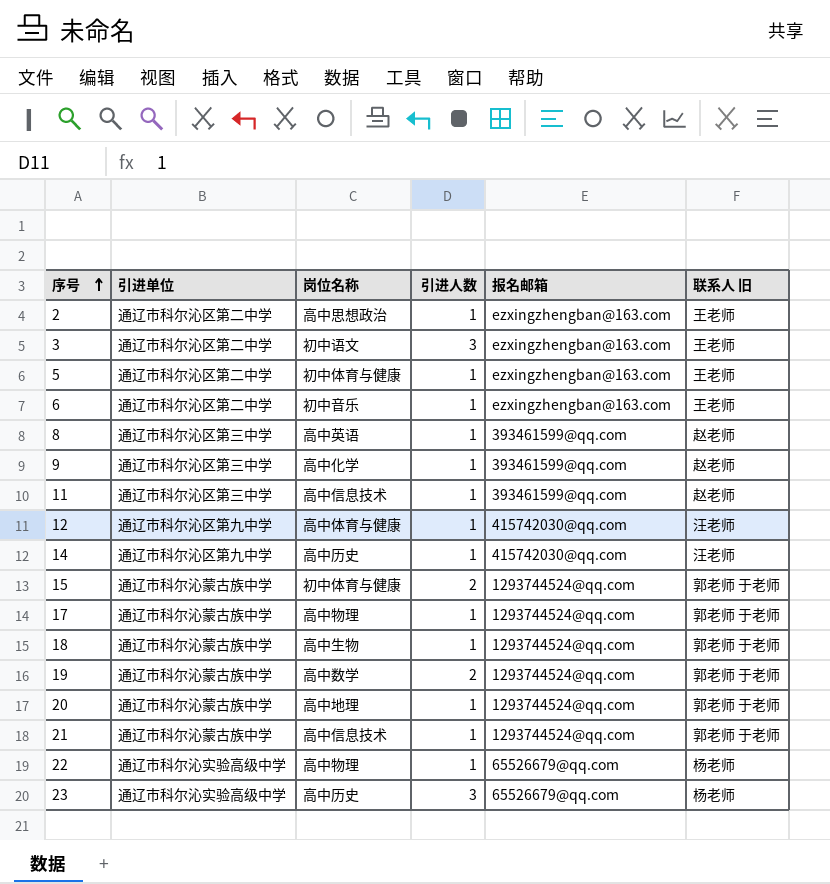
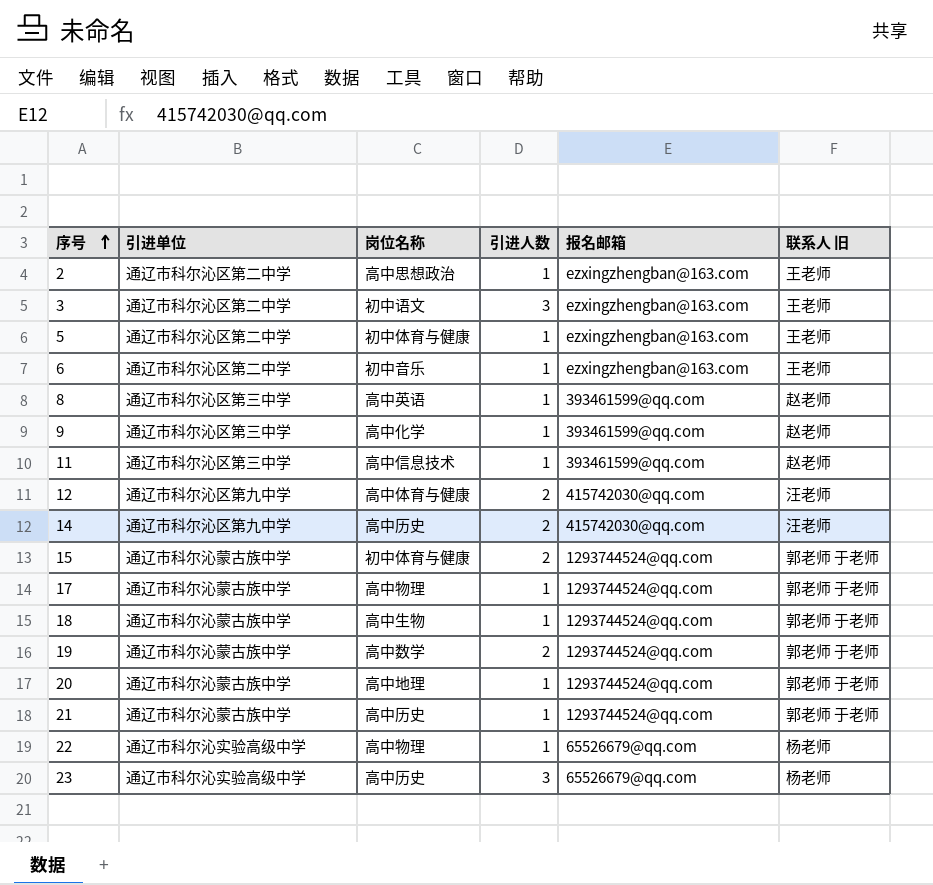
12 | 引进人数: 1 -> 2
14 | 引进人数: 1 -> 2
21 | 岗位名称: 高中信息技术 -> 高中历史

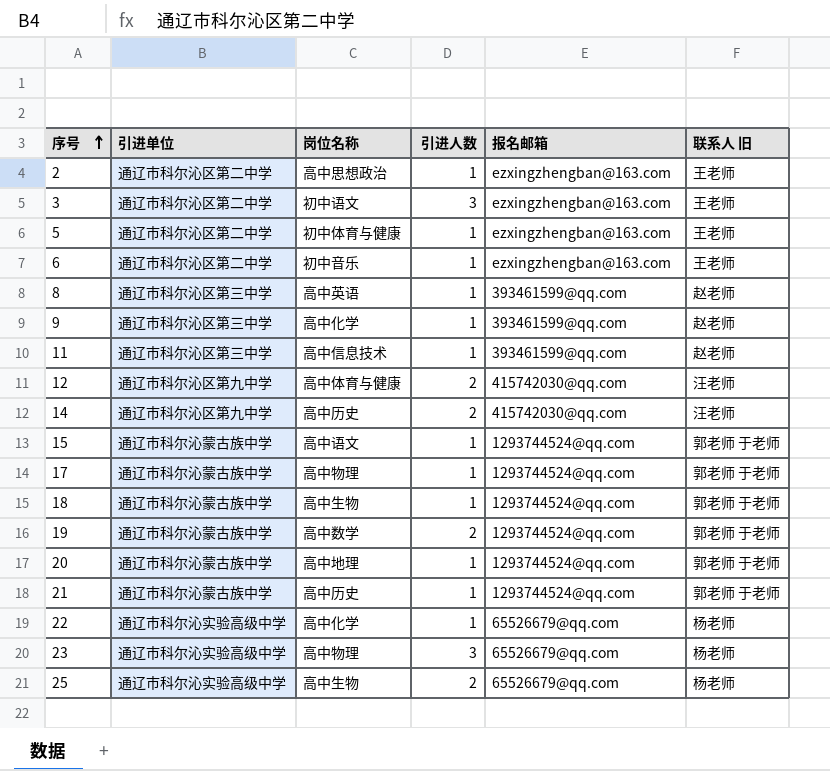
15 | 岗位名称: 初中体育与健康 -> 高中语文
15 | 引进人数: 2 -> 1
22 | 岗位名称: 高中物理 -> 高中化学
23 | 岗位名称: 高中历史 -> 高中物理
row 25: none -> 通辽市科尔沁实验高级中学 | 高中生物 | 2 | 65526679@qq.com | 杨老师

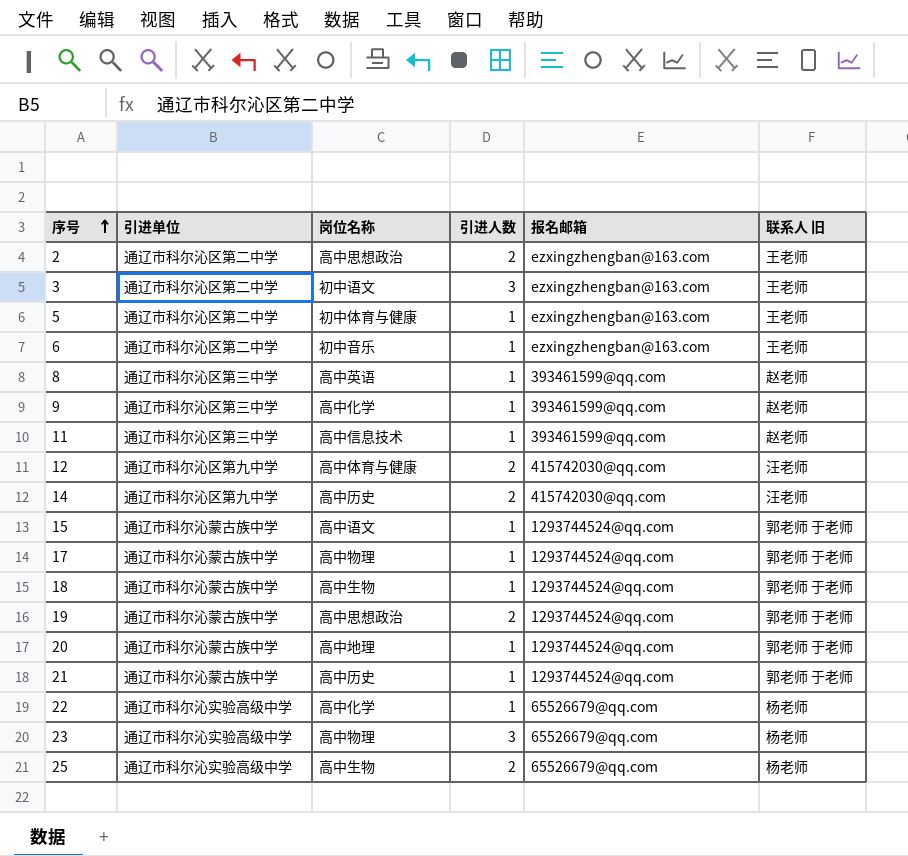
2 | 引进人数: 1 -> 2
19 | 岗位名称: 高中数学 -> 高中思想政治

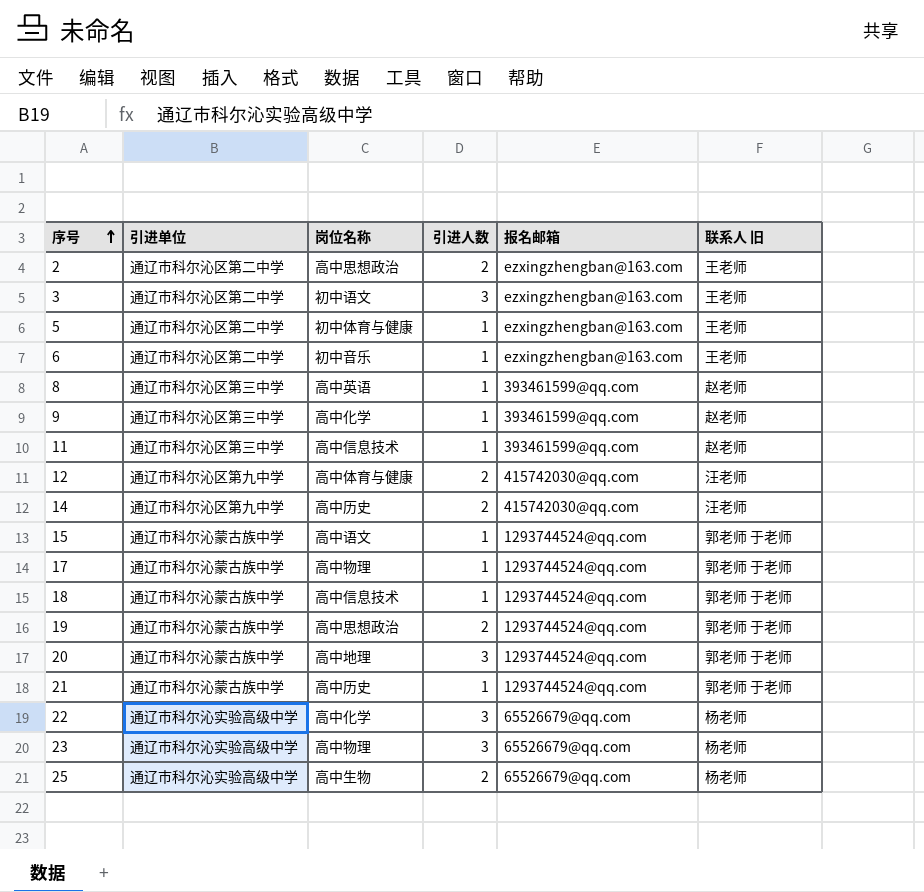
18 | 岗位名称: 高中生物 -> 高中信息技术
20 | 引进人数: 1 -> 3
22 | 引进人数: 1 -> 3

